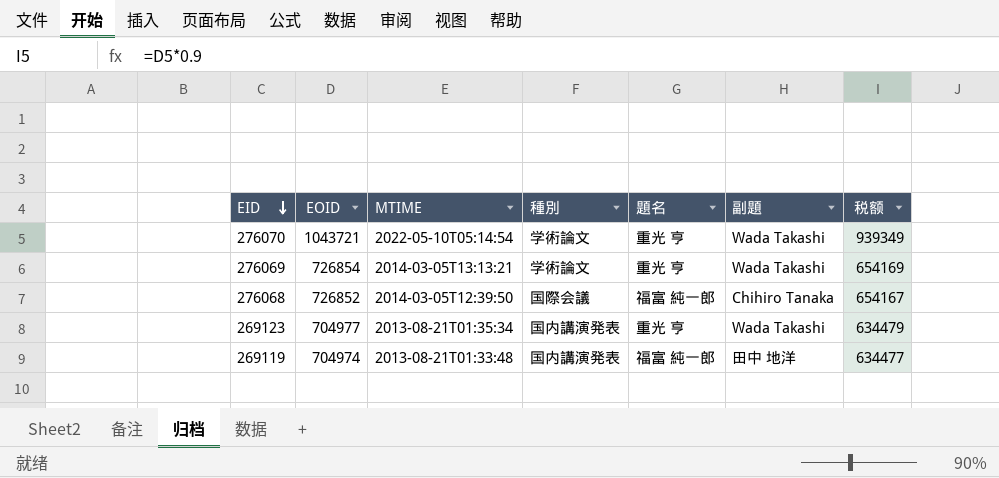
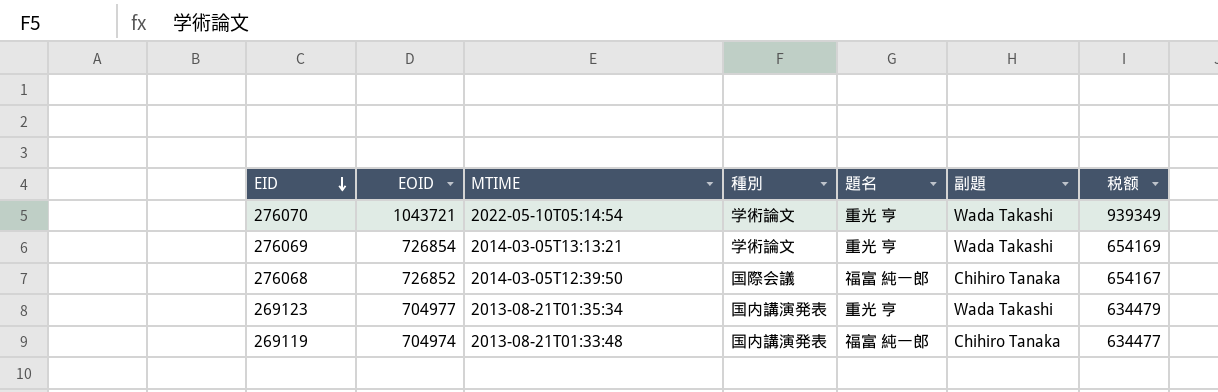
269119 | 副題: 田中 地洋 -> Chihiro Tanaka

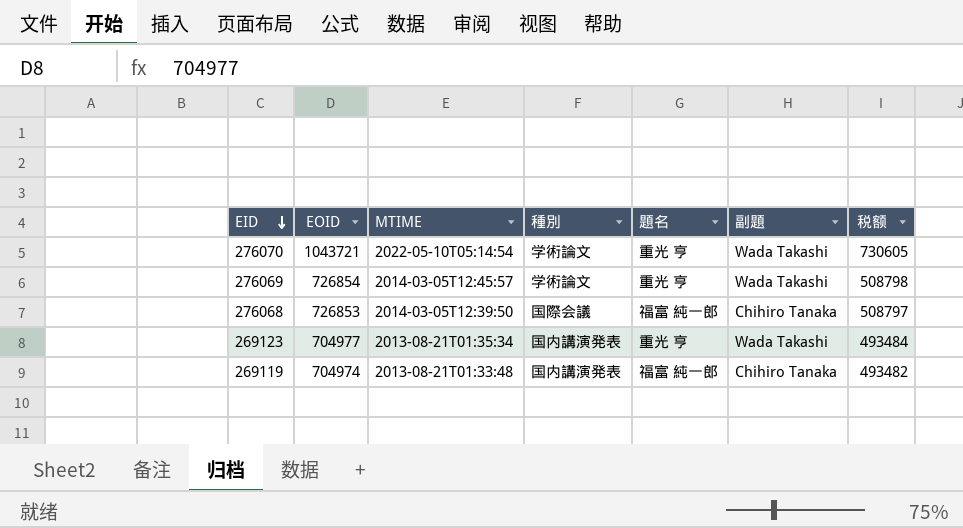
column 税额 | formula: [EOID] * 0.9 -> [EOID] * 0.7
276069 | MTIME: 2014-03-05T13:13:21 -> 2014-03-05T12:45:57
276068 | EOID: 726852 -> 726853

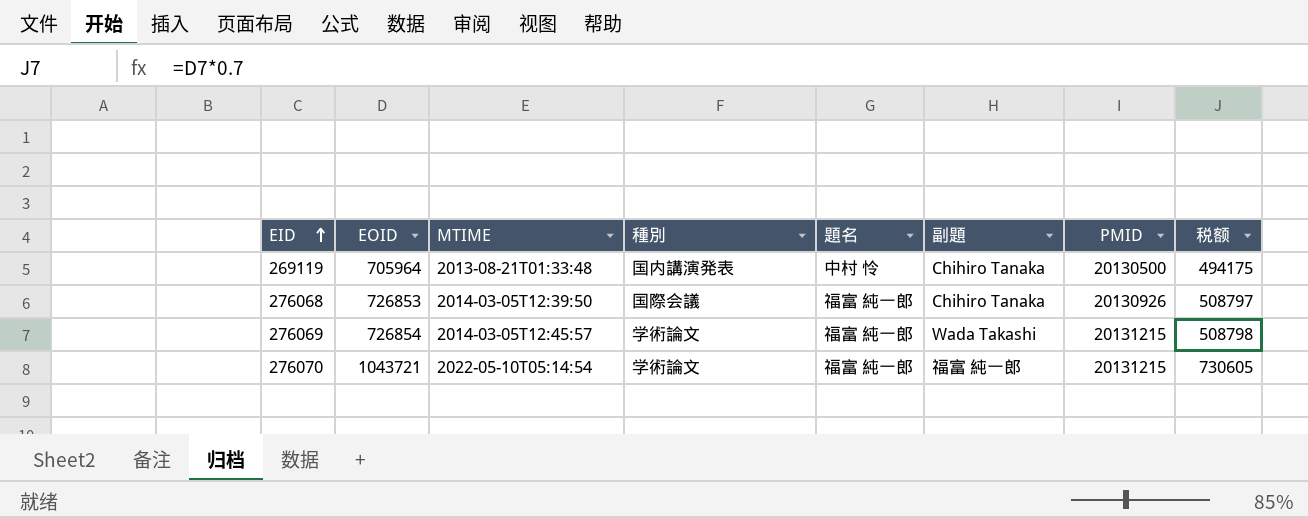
row order: EID descending -> EID ascending
column PMID | position: none -> 7
row 269123: 704977 | 2013-08-21T01:35:34 | 国内講演発表 | 重光 亨 | Wada Takashi | 493484 -> none
269119 | EOID: 704974 -> 705964
269119 | 題名: 福富 純一郎 -> 中村 怜
269119 | 税额: 493482 -> 494175
276069 | 題名: 重光 亨 -> 福富 純一郎
276070 | 題名: 重光 亨 -> 福富 純一郎
276070 | 副題: Wada Takashi -> 福富 純一郎

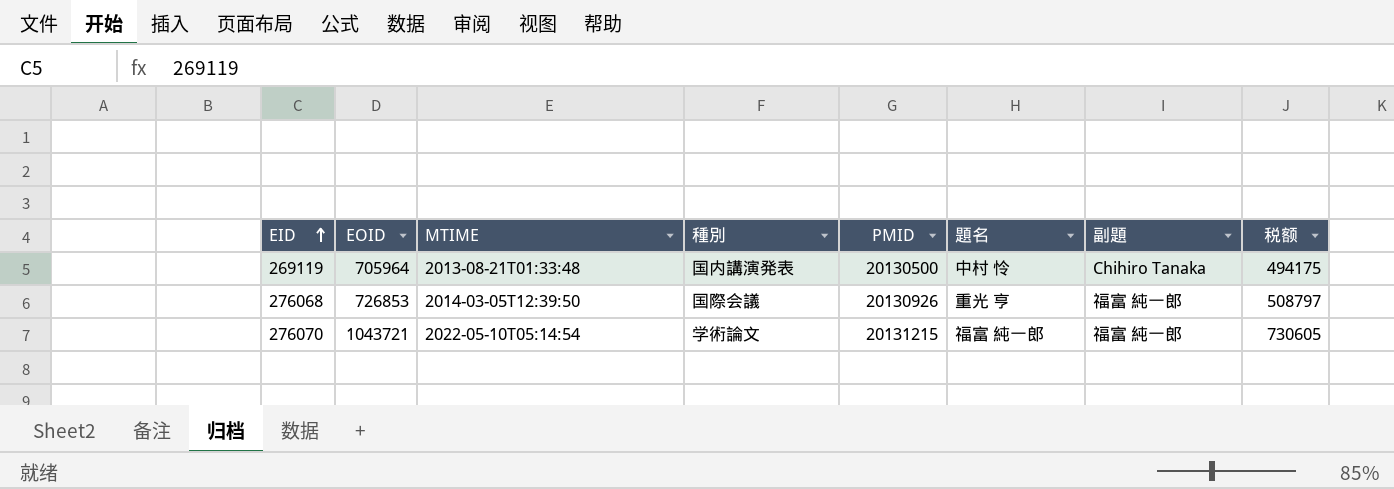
column PMID | position: 7 -> 5
row 276069: 726854 | 2014-03-05T12:45:57 | 学術論文 | 福富 純一郎 | Wada Takashi | 20131215 | 508798 -> none
276068 | 題名: 福富 純一郎 -> 重光 亨
276068 | 副題: Chihiro Tanaka -> 福富 純一郎

